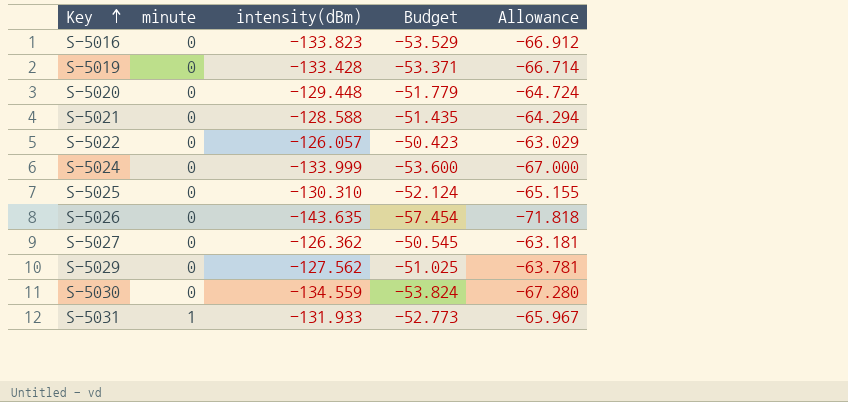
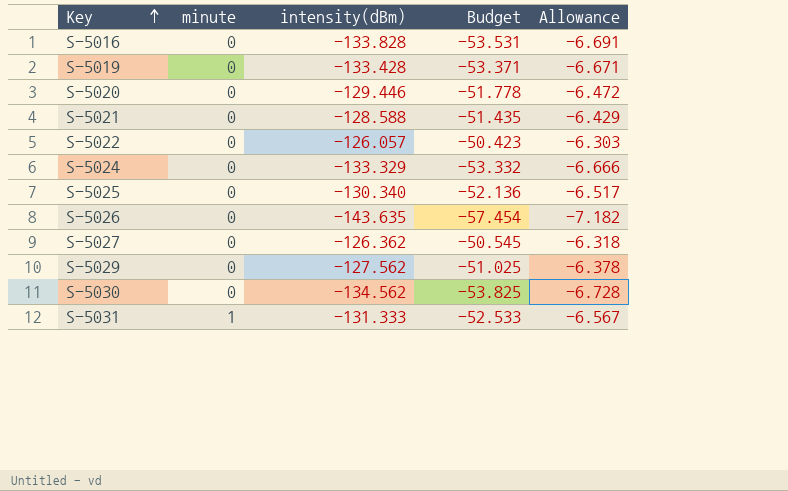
column Allowance | formula: [intensity(dBm)] * 0.5 -> [intensity(dBm)] * 0.05
S-5016 | intensity(dBm): -133.823 -> -133.828
S-5016 | Budget: -53.529 -> -53.531
S-5020 | intensity(dBm): -129.448 -> -129.446
S-5020 | Budget: -51.779 -> -51.778
S-5024 | intensity(dBm): -133.999 -> -133.329
S-5024 | Budget: -53.600 -> -53.332
S-5025 | intensity(dBm): -130.310 -> -130.340
S-5025 | Budget: -52.124 -> -52.136
S-5030 | intensity(dBm): -134.559 -> -134.562
S-5030 | Budget: -53.824 -> -53.825
S-5031 | intensity(dBm): -131.933 -> -131.333
S-5031 | Budget: -52.773 -> -52.533

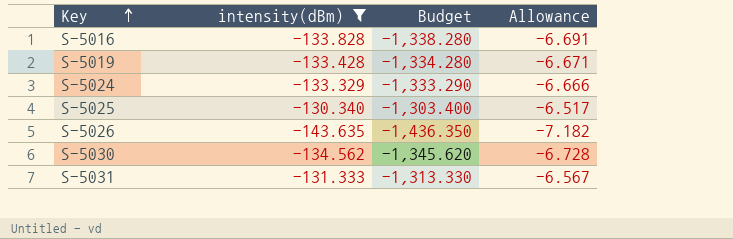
filter: none -> intensity(dBm) <= -130.340
column minute | position: 2 -> none
column Budget | formula: [intensity(dBm)] * 0.4 -> [intensity(dBm)] * 10

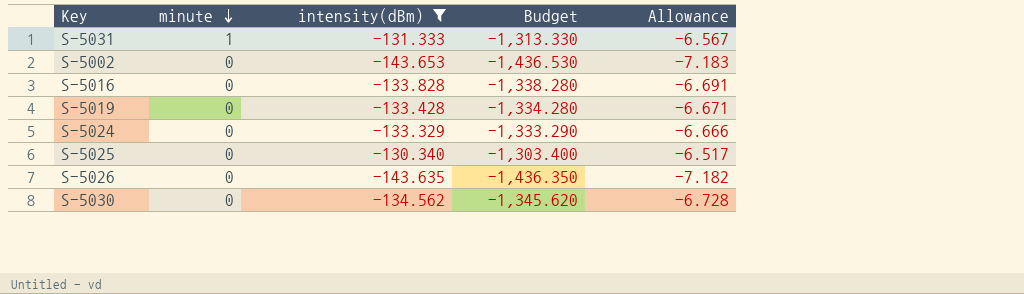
row order: Key ascending -> minute descending
column minute | position: none -> 2
row S-5002: none -> 0 | -143.653 | -1,436.530 | -7.183

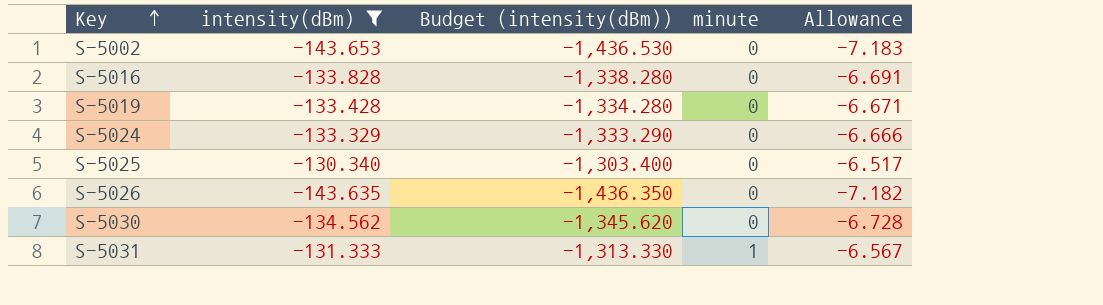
row order: minute descending -> Key ascending
column name: Budget -> Budget (intensity(dBm))
column minute | position: 2 -> 4

